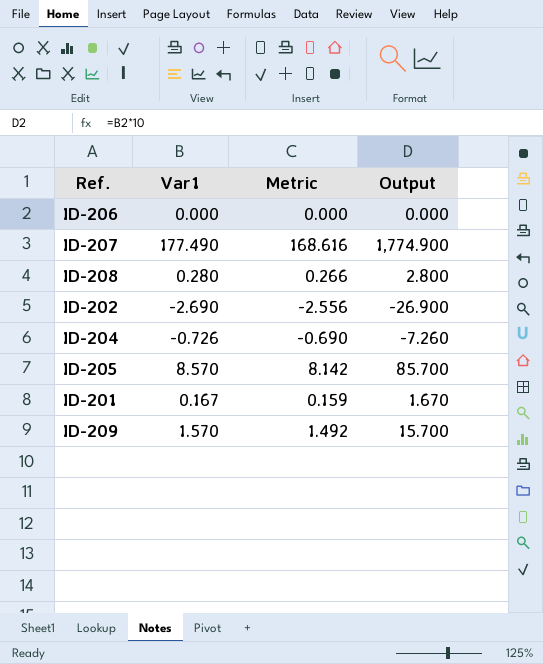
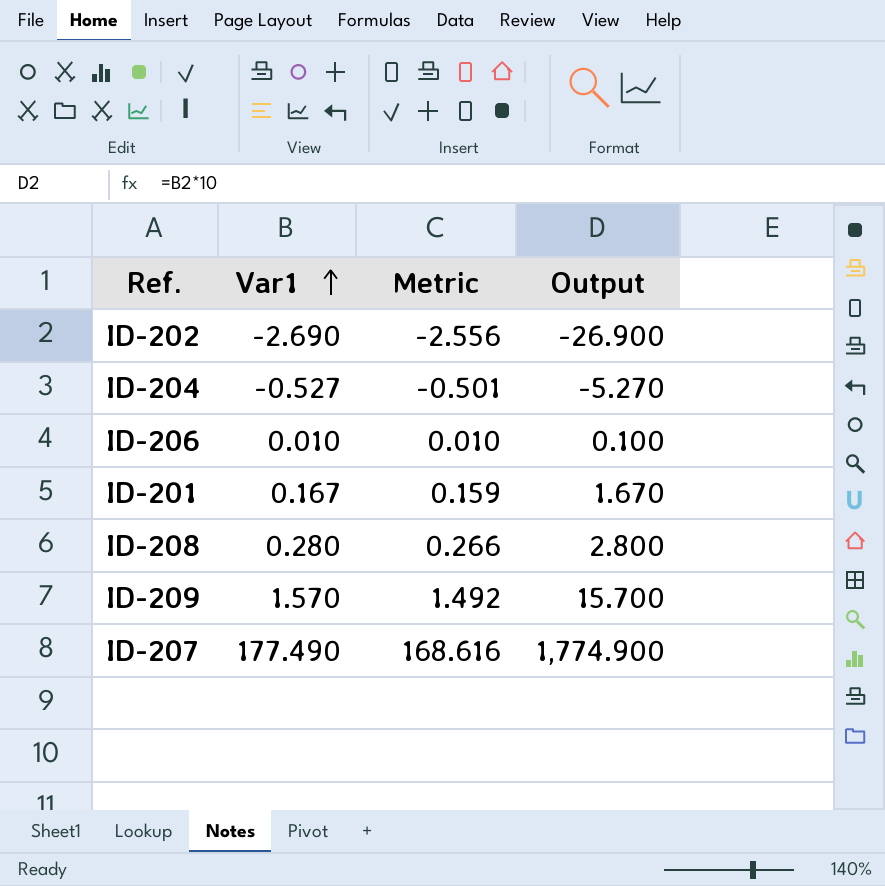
row order: none -> Var1 ascending
row ID-205: 8.570 | 8.142 | 85.700 -> none
ID-204 | Var1: -0.726 -> -0.527
ID-204 | Metric: -0.690 -> -0.501
ID-204 | Output: -7.260 -> -5.270
ID-206 | Var1: 0.000 -> 0.010
ID-206 | Metric: 0.000 -> 0.010
ID-206 | Output: 0.000 -> 0.100

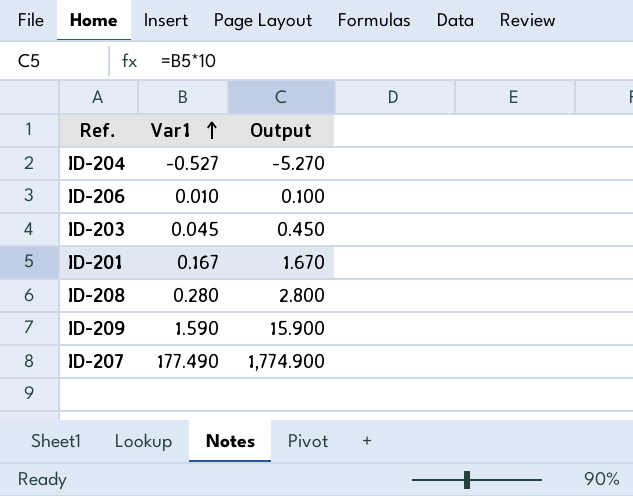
column Metric | formula: [Var1] * 0.95 -> none
row ID-202: -2.690 | -2.556 | -26.900 -> none
row ID-203: none -> 0.045 | 0.450
ID-209 | Var1: 1.570 -> 1.590
ID-209 | Output: 15.700 -> 15.900

